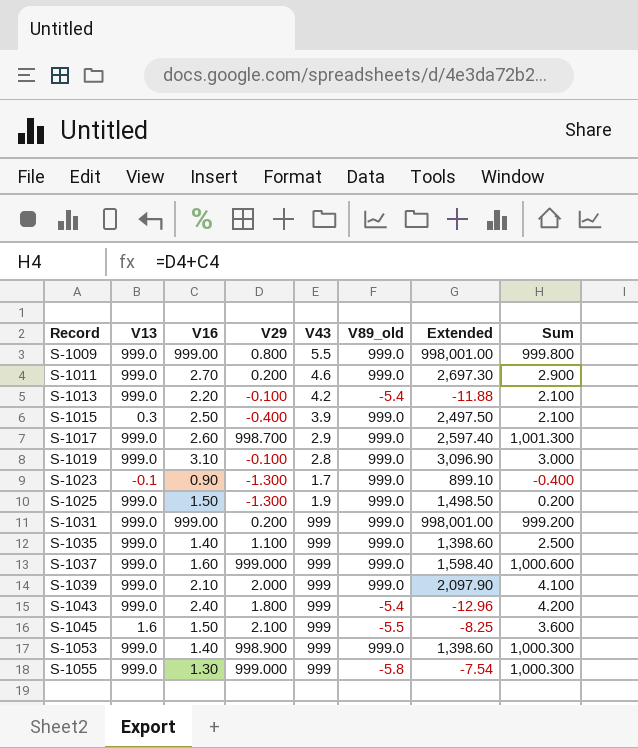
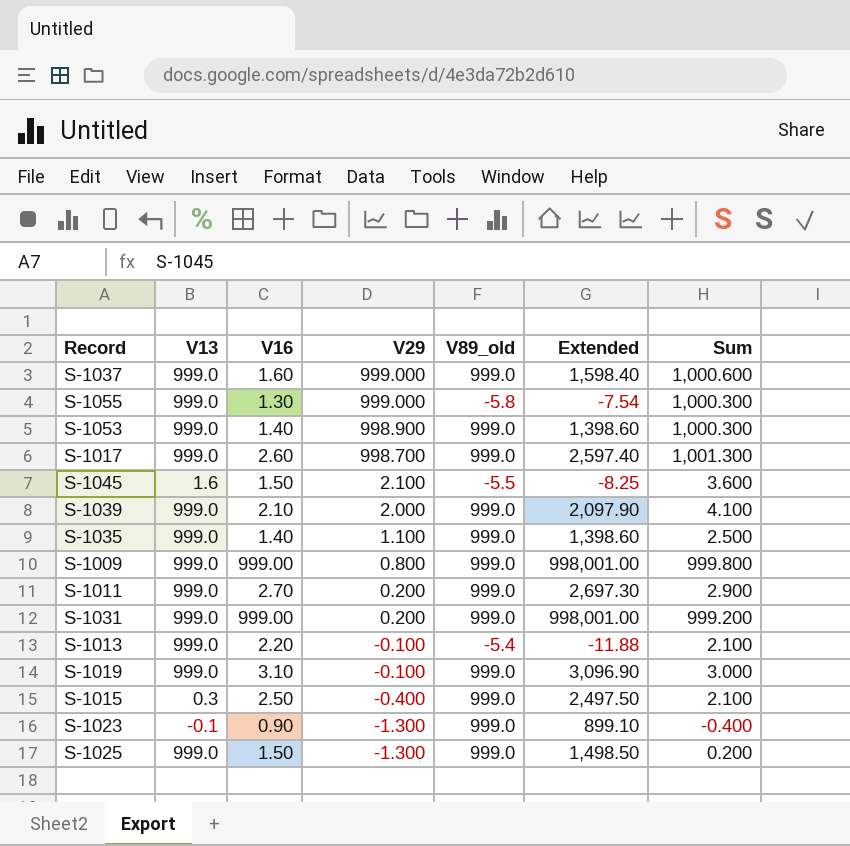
row order: Record ascending -> V29 descending
column V43 | position: 5 -> none
row S-1043: 999.0 | 2.40 | 1.800 | 999 | -5.4 | -12.96 | 4.200 -> none

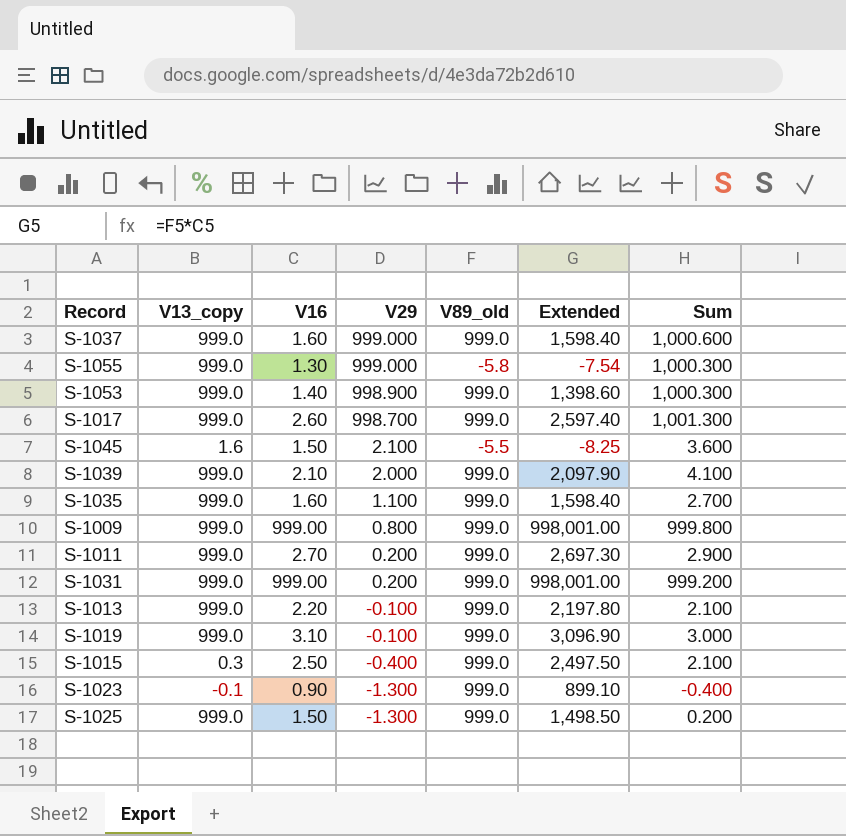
column name: V13 -> V13_copy
S-1035 | V16: 1.40 -> 1.60
S-1035 | Extended: 1,398.60 -> 1,598.40
S-1035 | Sum: 2.500 -> 2.700
S-1013 | V89_old: -5.4 -> 999.0
S-1013 | Extended: -11.88 -> 2,197.80

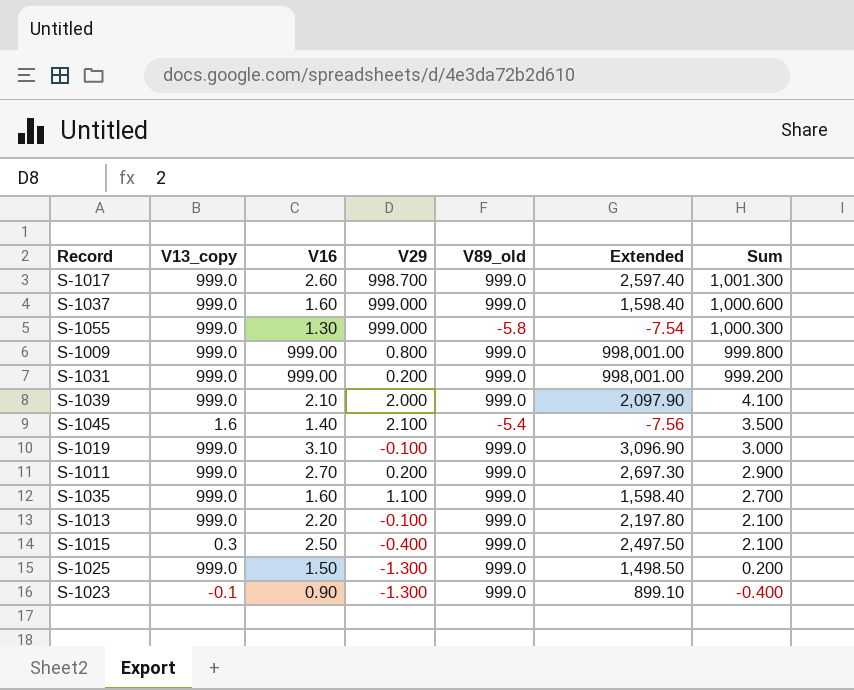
row order: V29 descending -> Sum descending
row S-1053: 999.0 | 1.40 | 998.900 | 999.0 | 1,398.60 | 1,000.300 -> none
S-1045 | V16: 1.50 -> 1.40
S-1045 | V89_old: -5.5 -> -5.4
S-1045 | Extended: -8.25 -> -7.56
S-1045 | Sum: 3.600 -> 3.500

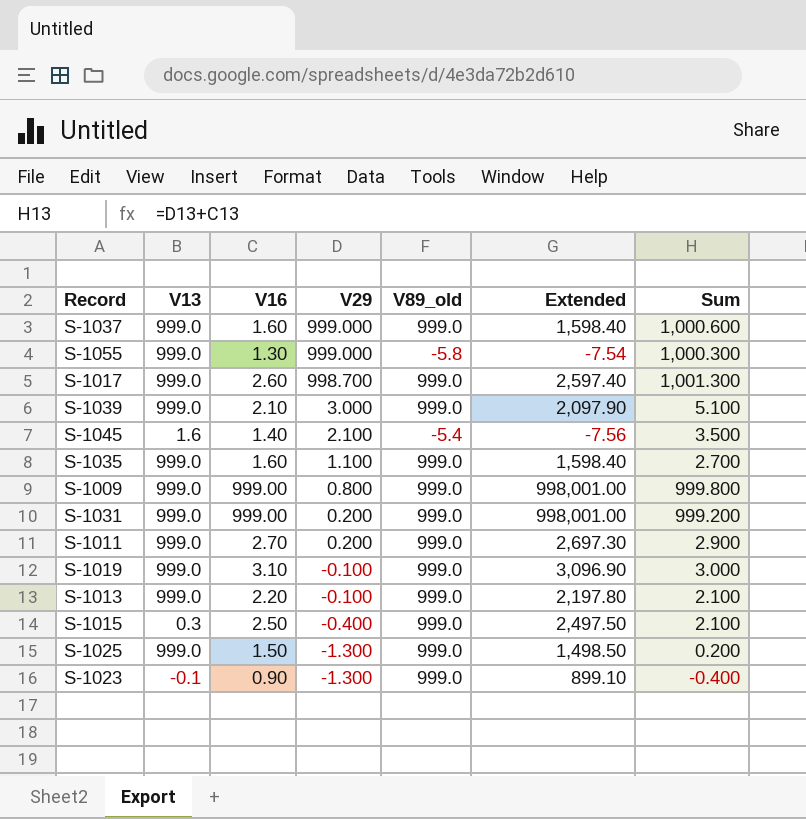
row order: Sum descending -> V29 descending
column name: V13_copy -> V13
S-1039 | V29: 2.000 -> 3.000
S-1039 | Sum: 4.100 -> 5.100

